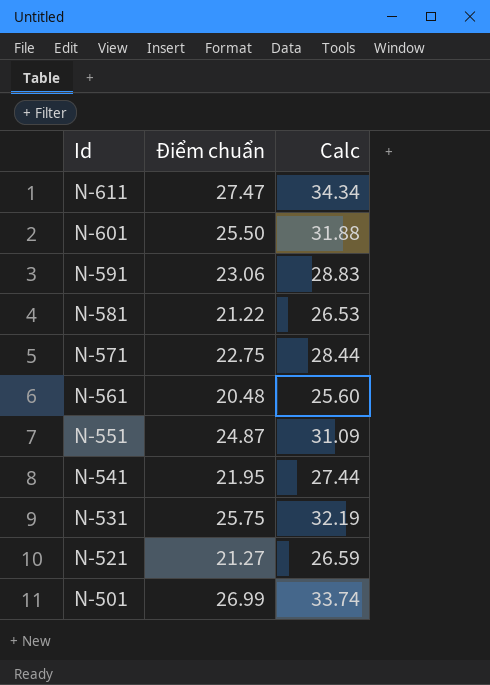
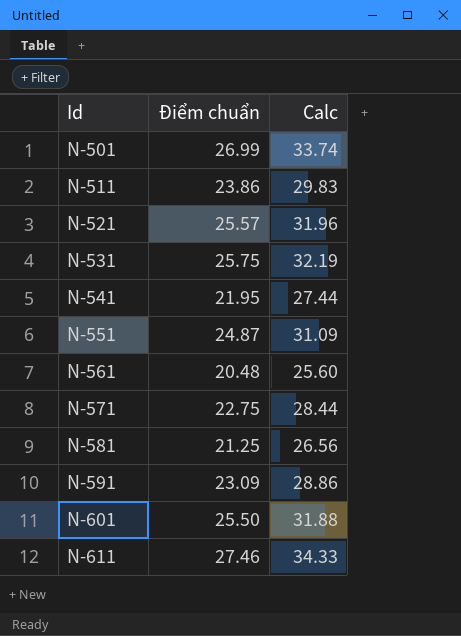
row order: Id descending -> Id ascending
row N-511: none -> 23.86 | 29.83
N-521 | Điểm chuẩn: 21.27 -> 25.57
N-521 | Calc: 26.59 -> 31.96
N-581 | Điểm chuẩn: 21.22 -> 21.25
N-581 | Calc: 26.53 -> 26.56
N-591 | Điểm chuẩn: 23.06 -> 23.09
N-591 | Calc: 28.83 -> 28.86
N-611 | Điểm chuẩn: 27.47 -> 27.46
N-611 | Calc: 34.34 -> 34.33

